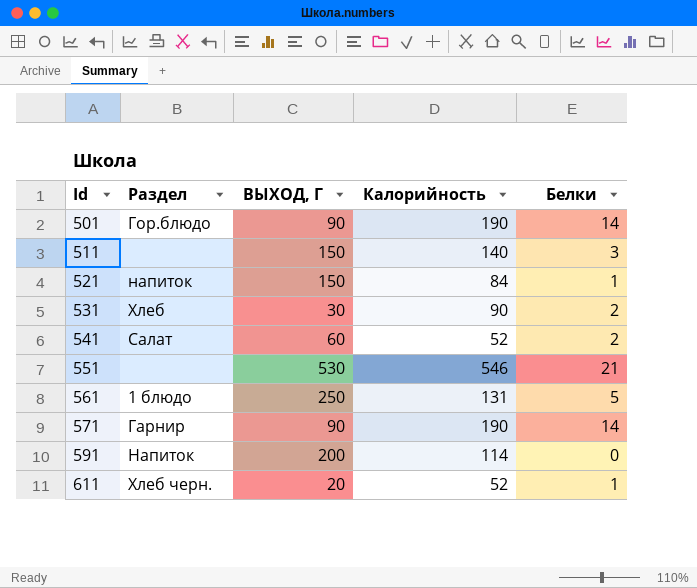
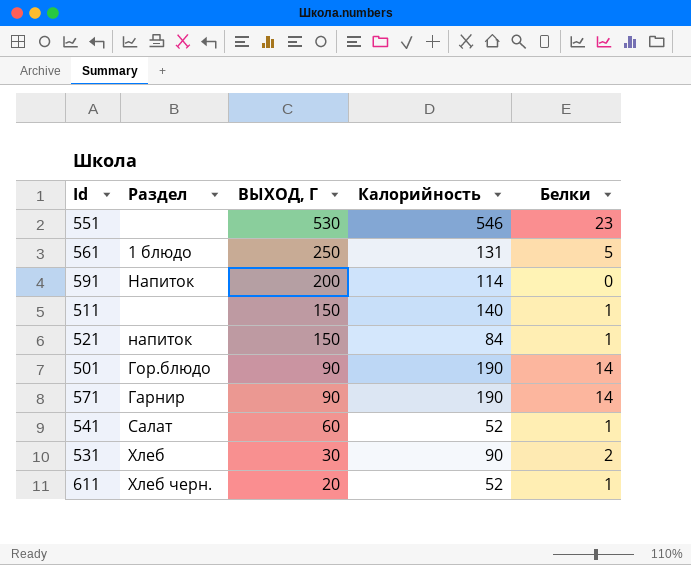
row order: Id ascending -> ВЫХОД, Г descending
551 | Белки: 21 -> 23
511 | Белки: 3 -> 1
541 | Белки: 2 -> 1

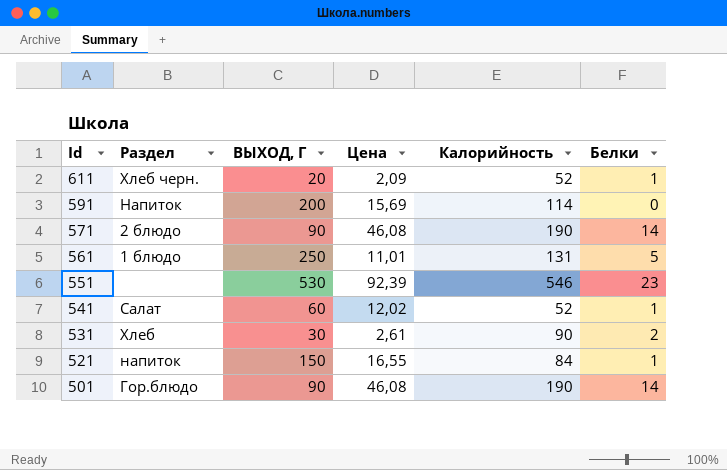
row order: ВЫХОД, Г descending -> Id descending
column Цена | position: none -> 4
row 511: none | 150 | 140 | 1 -> none
571 | Раздел: Гарнир -> 2 блюдо

